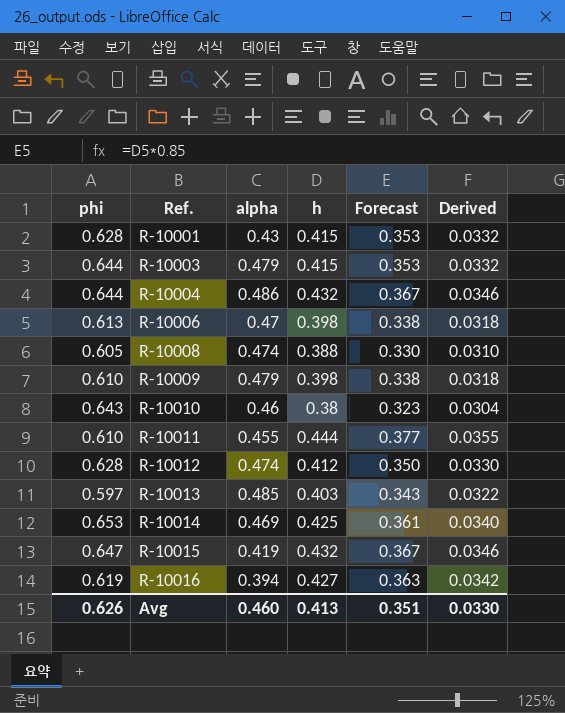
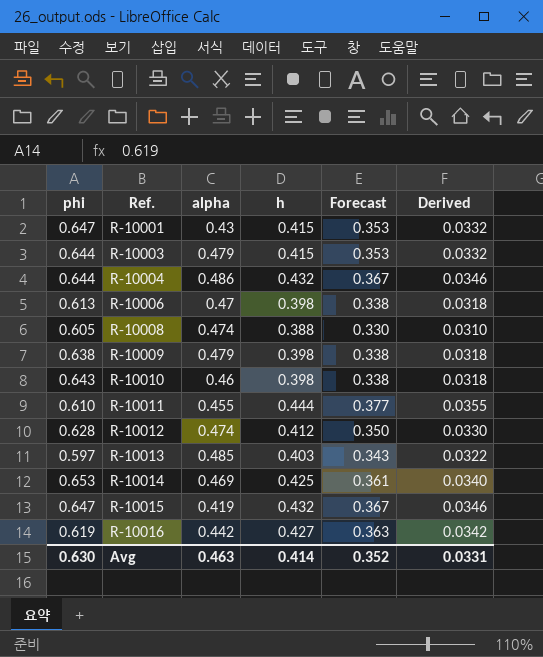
R-10001 | phi: 0.628 -> 0.647
R-10009 | phi: 0.610 -> 0.638
R-10010 | h: 0.38 -> 0.398
R-10010 | Forecast: 0.323 -> 0.338
R-10010 | Derived: 0.0304 -> 0.0318
R-10016 | alpha: 0.394 -> 0.442
Avg | phi: 0.626 -> 0.630
Avg | alpha: 0.460 -> 0.463
Avg | h: 0.413 -> 0.414
Avg | Forecast: 0.351 -> 0.352
Avg | Derived: 0.0330 -> 0.0331

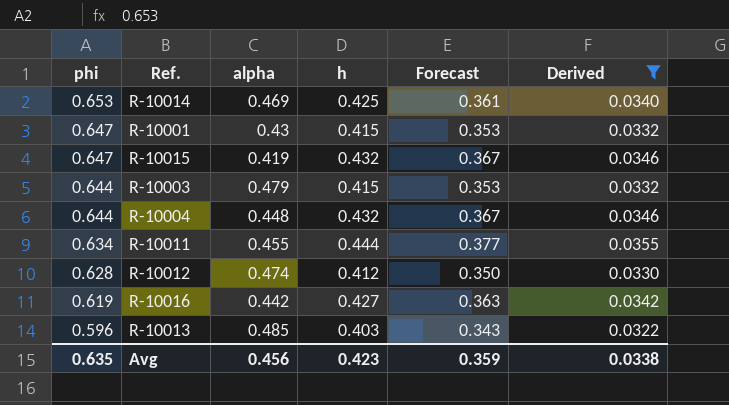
filter: none -> Derived >= 0.0322
row order: Ref. ascending -> phi descending
R-10004 | alpha: 0.486 -> 0.448
R-10011 | phi: 0.610 -> 0.634
R-10013 | phi: 0.597 -> 0.596
Avg | phi: 0.630 -> 0.635
Avg | alpha: 0.463 -> 0.456
Avg | h: 0.414 -> 0.423
Avg | Forecast: 0.352 -> 0.359
Avg | Derived: 0.0331 -> 0.0338

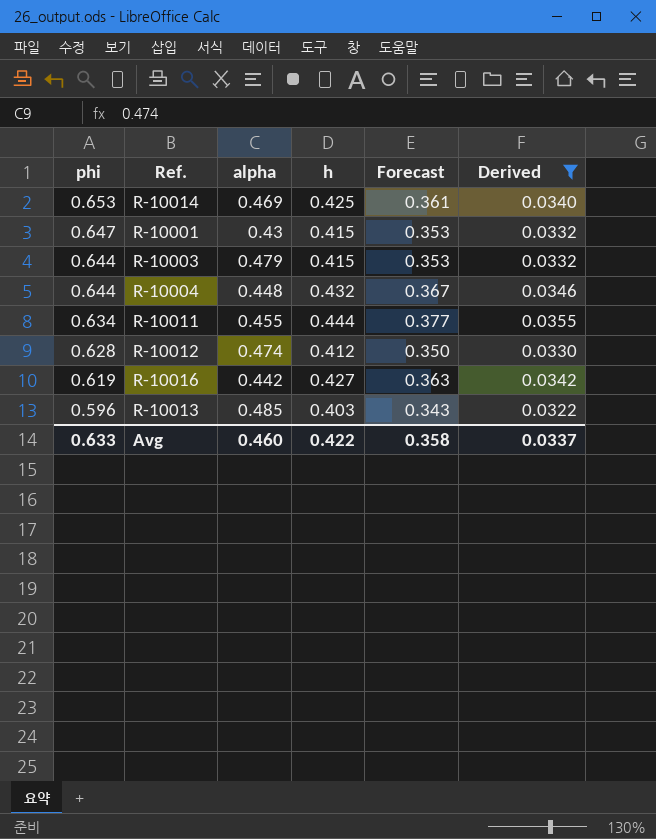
row R-10015: 0.647 | 0.419 | 0.432 | 0.367 | 0.0346 -> none
Avg | phi: 0.635 -> 0.633
Avg | alpha: 0.456 -> 0.460
Avg | h: 0.423 -> 0.422
Avg | Forecast: 0.359 -> 0.358
Avg | Derived: 0.0338 -> 0.0337

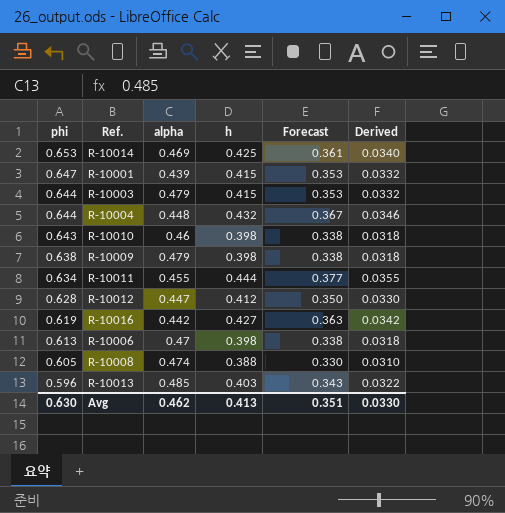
filter: Derived >= 0.0322 -> none
R-10001 | alpha: 0.43 -> 0.439
R-10012 | alpha: 0.474 -> 0.447
Avg | phi: 0.633 -> 0.630
Avg | alpha: 0.460 -> 0.462
Avg | h: 0.422 -> 0.413
Avg | Forecast: 0.358 -> 0.351
Avg | Derived: 0.0337 -> 0.0330

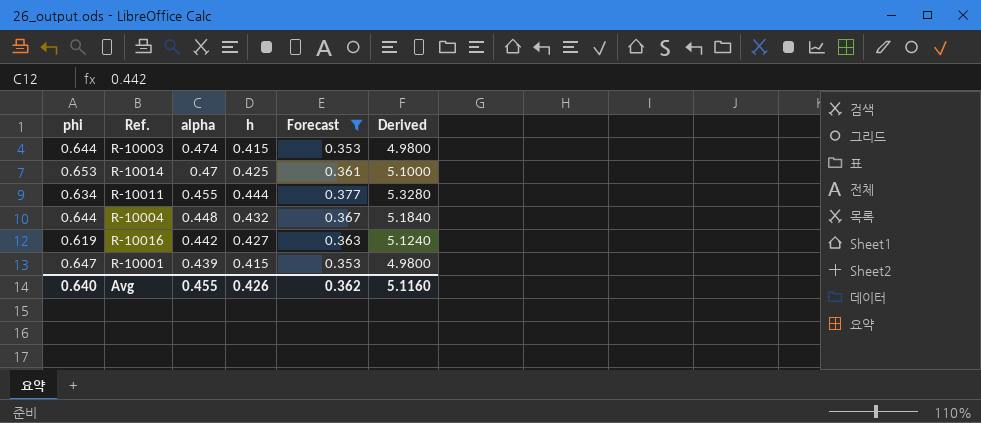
filter: none -> Forecast >= 0.353
row order: phi descending -> alpha descending
column Derived | formula: [h] * 0.08 -> [h] * 12
R-10003 | alpha: 0.479 -> 0.474
R-10014 | alpha: 0.469 -> 0.47
Avg | phi: 0.630 -> 0.640
Avg | alpha: 0.462 -> 0.455
Avg | h: 0.413 -> 0.426
Avg | Forecast: 0.351 -> 0.362
Avg | Derived: 0.0330 -> 5.1160

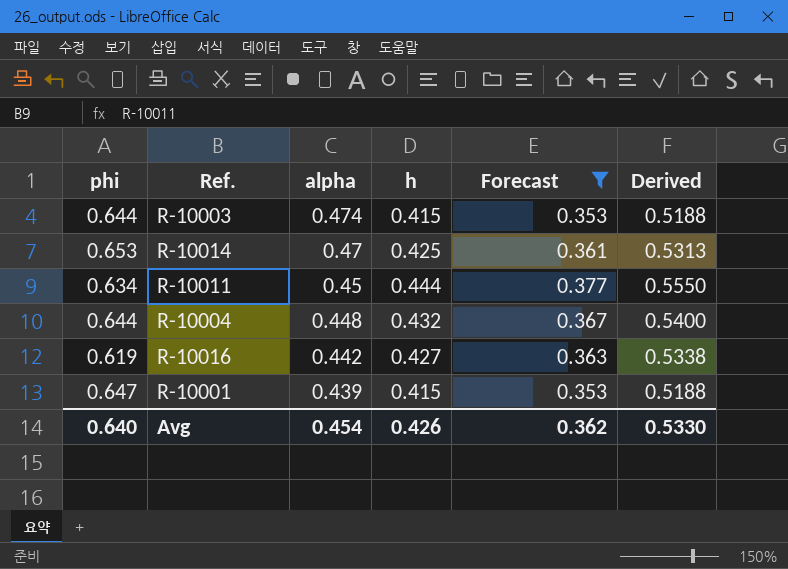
column Derived | formula: [h] * 12 -> [h] * 1.25
R-10011 | alpha: 0.455 -> 0.45
Avg | alpha: 0.455 -> 0.454
Avg | Derived: 5.1160 -> 0.5330

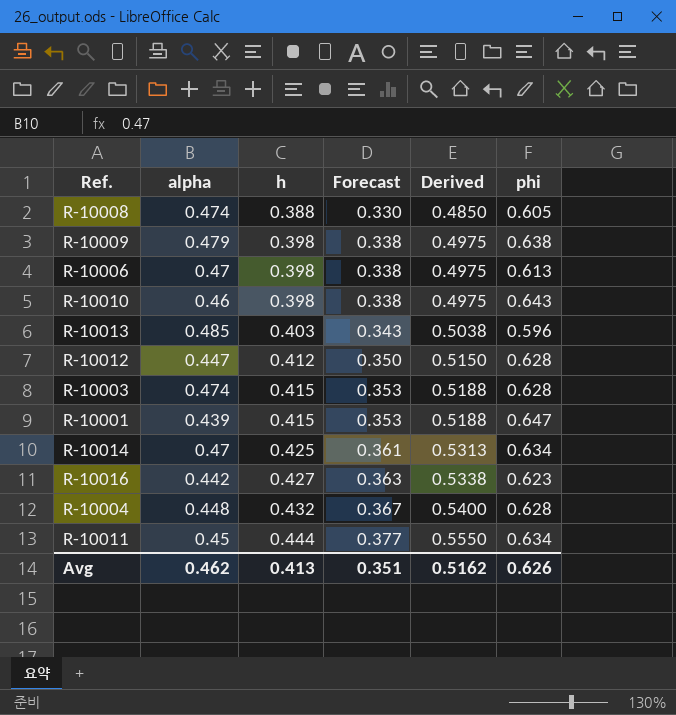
filter: Forecast >= 0.353 -> none
row order: alpha descending -> h ascending
column phi | position: 1 -> 6
R-10003 | phi: 0.644 -> 0.628
R-10014 | phi: 0.653 -> 0.634
R-10016 | phi: 0.619 -> 0.623
R-10004 | phi: 0.644 -> 0.628
Avg | alpha: 0.454 -> 0.462
Avg | h: 0.426 -> 0.413
Avg | Forecast: 0.362 -> 0.351
Avg | Derived: 0.5330 -> 0.5162
Avg | phi: 0.640 -> 0.626

